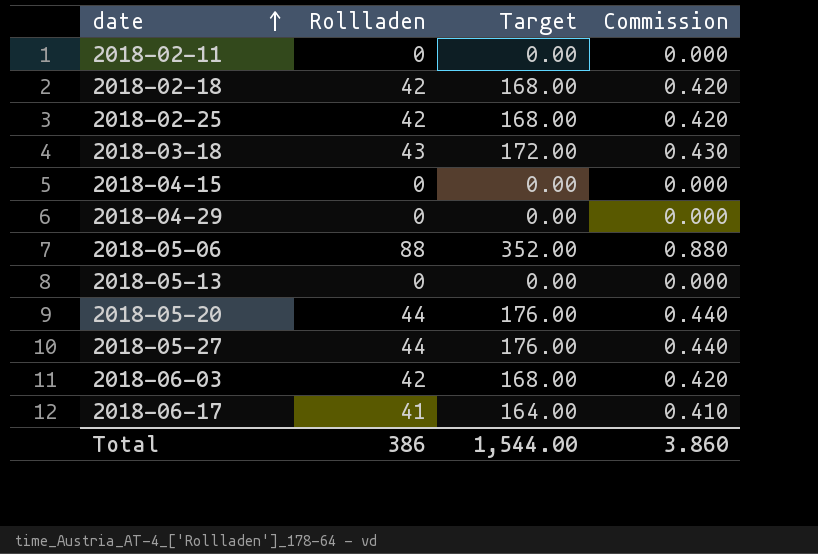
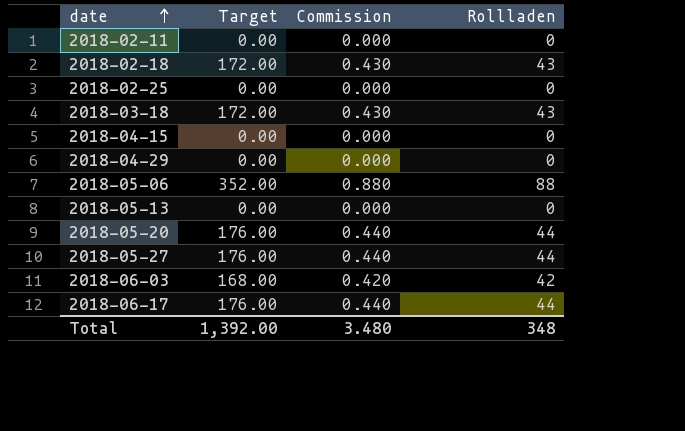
column Rollladen | position: 2 -> 4
2018-02-18 | Target: 168.00 -> 172.00
2018-02-18 | Commission: 0.420 -> 0.430
2018-02-18 | Rollladen: 42 -> 43
2018-02-25 | Target: 168.00 -> 0.00
2018-02-25 | Commission: 0.420 -> 0.000
2018-02-25 | Rollladen: 42 -> 0
2018-06-17 | Target: 164.00 -> 176.00
2018-06-17 | Commission: 0.410 -> 0.440
2018-06-17 | Rollladen: 41 -> 44
Total | Target: 1,544.00 -> 1,392.00
Total | Commission: 3.860 -> 3.480
Total | Rollladen: 386 -> 348

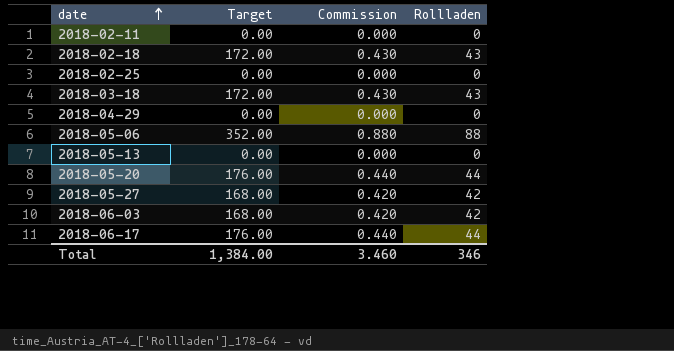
row 2018-04-15: 0.00 | 0.000 | 0 -> none
2018-05-27 | Target: 176.00 -> 168.00
2018-05-27 | Commission: 0.440 -> 0.420
2018-05-27 | Rollladen: 44 -> 42
Total | Target: 1,392.00 -> 1,384.00
Total | Commission: 3.480 -> 3.460
Total | Rollladen: 348 -> 346

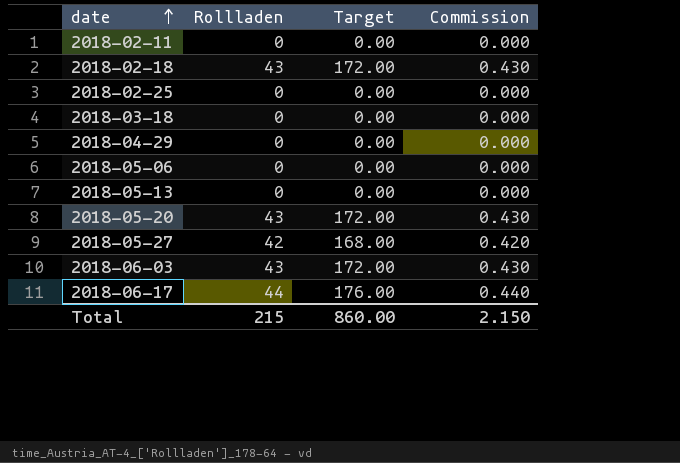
column Rollladen | position: 4 -> 2
2018-03-18 | Rollladen: 43 -> 0
2018-03-18 | Target: 172.00 -> 0.00
2018-03-18 | Commission: 0.430 -> 0.000
2018-05-06 | Rollladen: 88 -> 0
2018-05-06 | Target: 352.00 -> 0.00
2018-05-06 | Commission: 0.880 -> 0.000
2018-05-20 | Rollladen: 44 -> 43
2018-05-20 | Target: 176.00 -> 172.00
2018-05-20 | Commission: 0.440 -> 0.430
2018-06-03 | Rollladen: 42 -> 43
2018-06-03 | Target: 168.00 -> 172.00
2018-06-03 | Commission: 0.420 -> 0.430
Total | Rollladen: 346 -> 215
Total | Target: 1,384.00 -> 860.00
Total | Commission: 3.460 -> 2.150

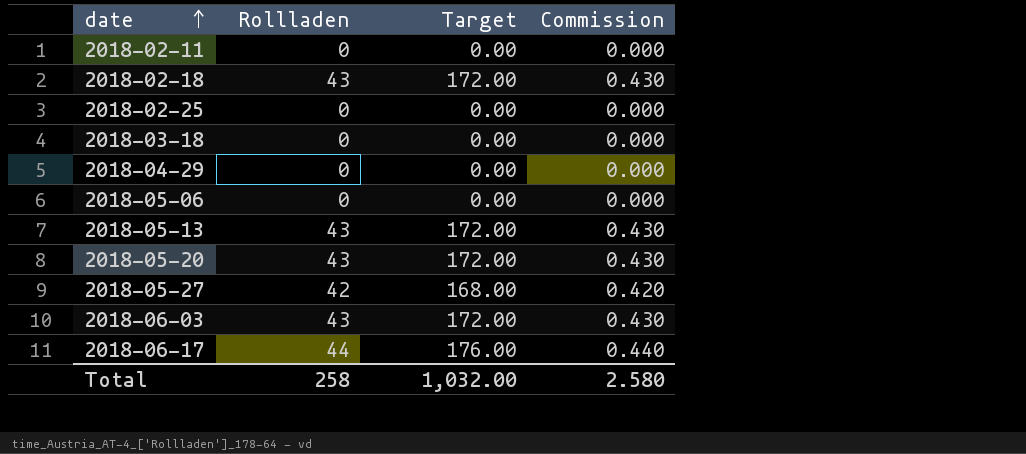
2018-05-13 | Rollladen: 0 -> 43
2018-05-13 | Target: 0.00 -> 172.00
2018-05-13 | Commission: 0.000 -> 0.430
Total | Rollladen: 215 -> 258
Total | Target: 860.00 -> 1,032.00
Total | Commission: 2.150 -> 2.580

